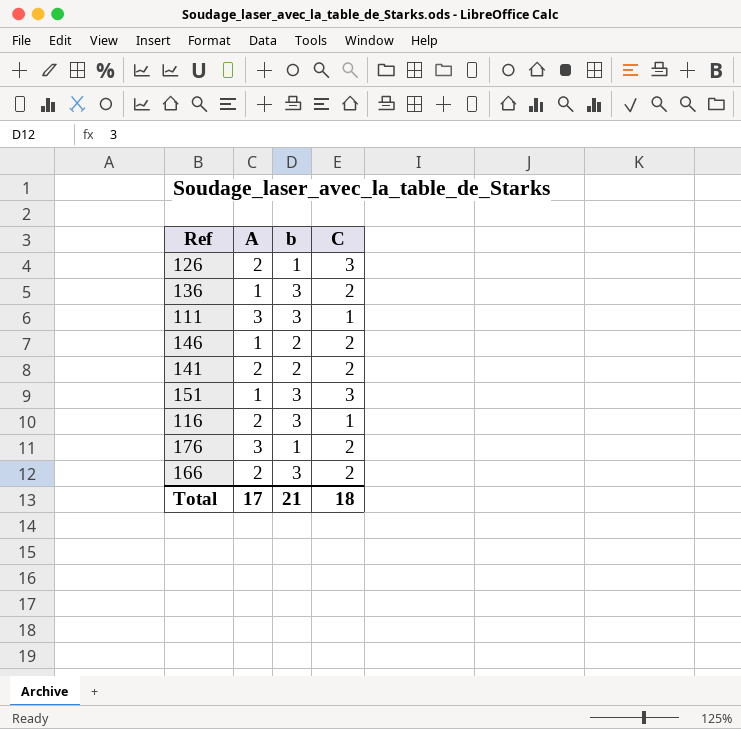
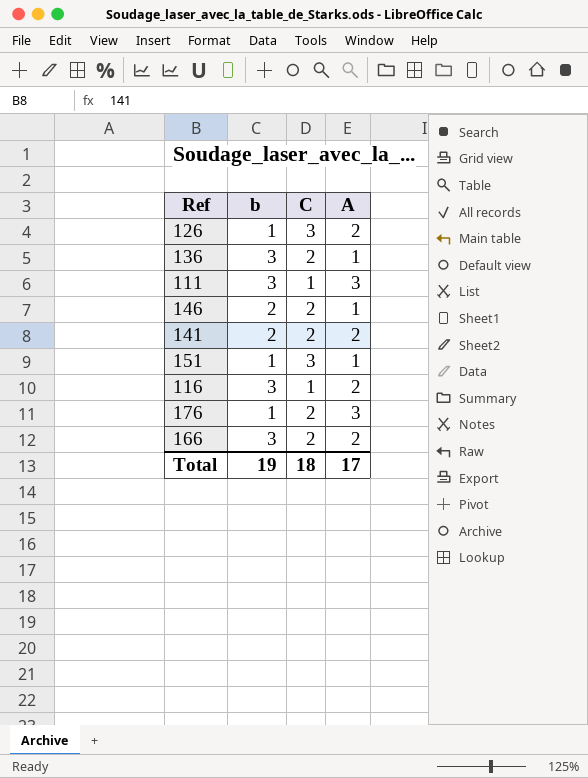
column A | position: 2 -> 4
151 | b: 3 -> 1
Total | b: 21 -> 19

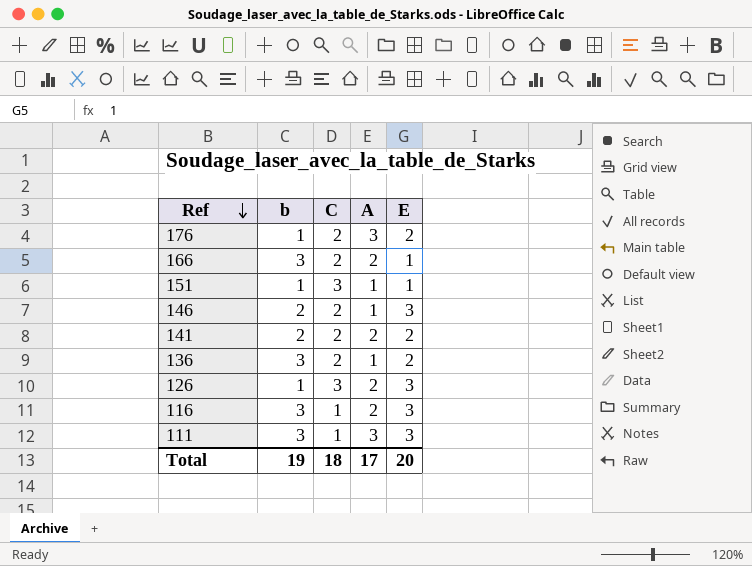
row order: none -> Ref descending
column E | position: none -> 5

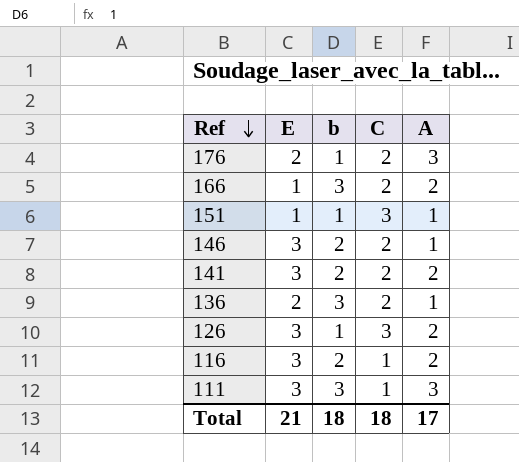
column E | position: 5 -> 2
141 | E: 2 -> 3
116 | b: 3 -> 2
Total | E: 20 -> 21
Total | b: 19 -> 18

